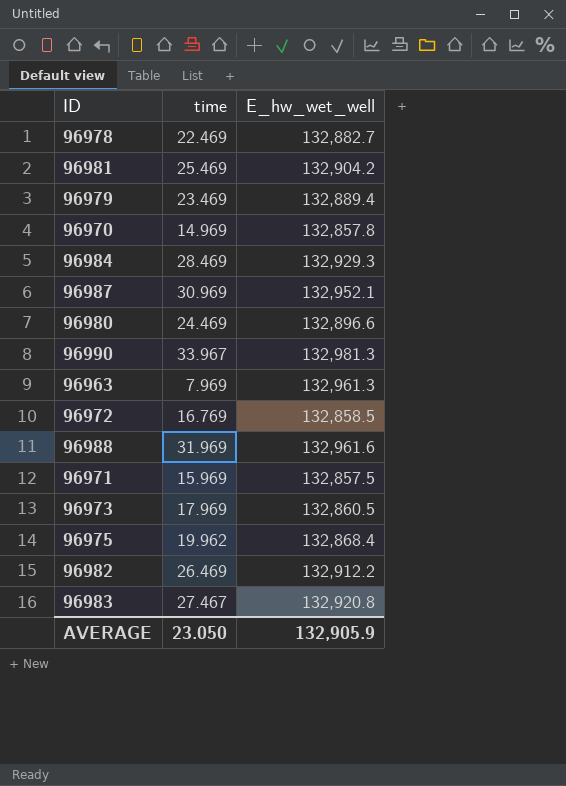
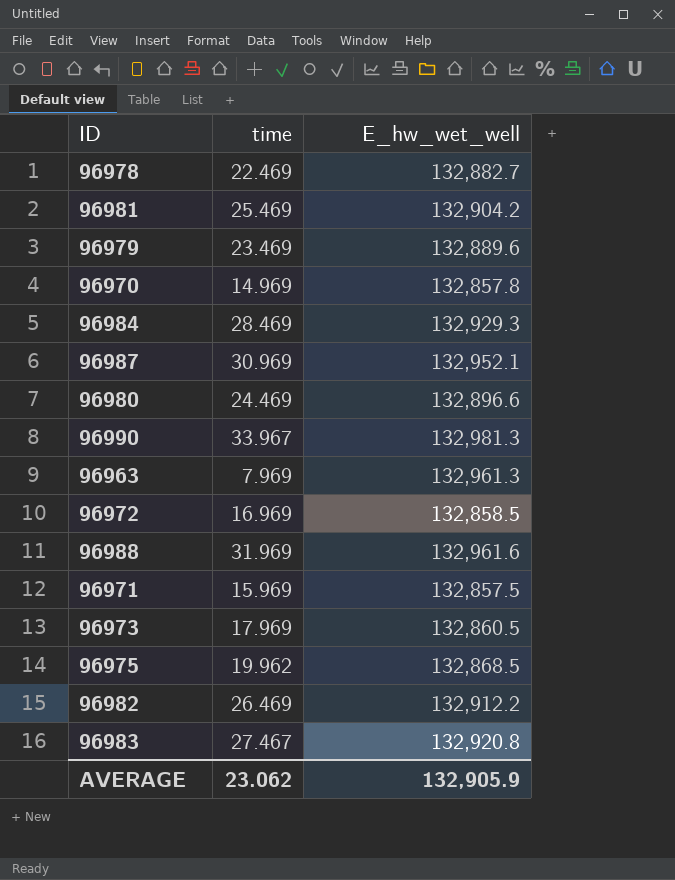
96979 | E_hw_wet_well: 132,889.4 -> 132,889.6
96972 | time: 16.769 -> 16.969
96975 | E_hw_wet_well: 132,868.4 -> 132,868.5
AVERAGE | time: 23.050 -> 23.062

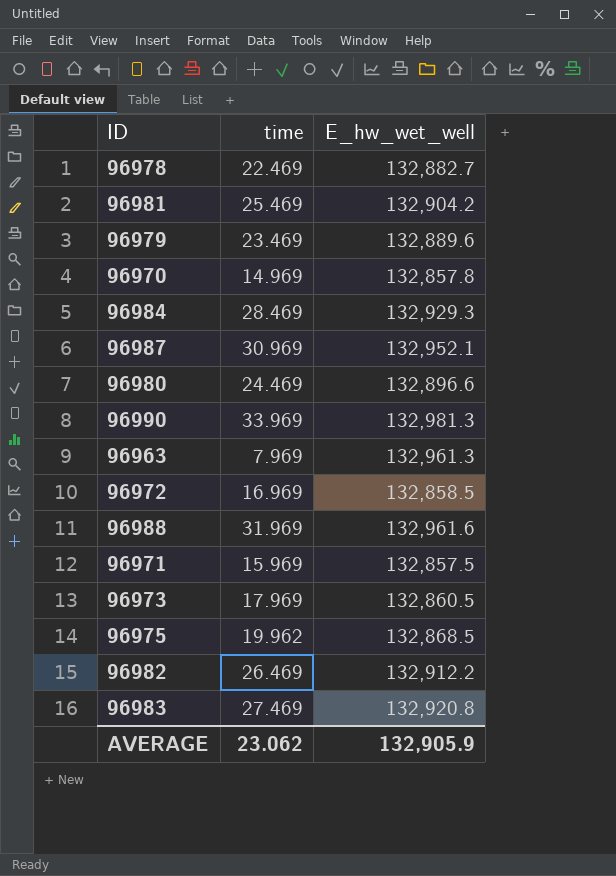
96990 | time: 33.967 -> 33.969
96983 | time: 27.467 -> 27.469

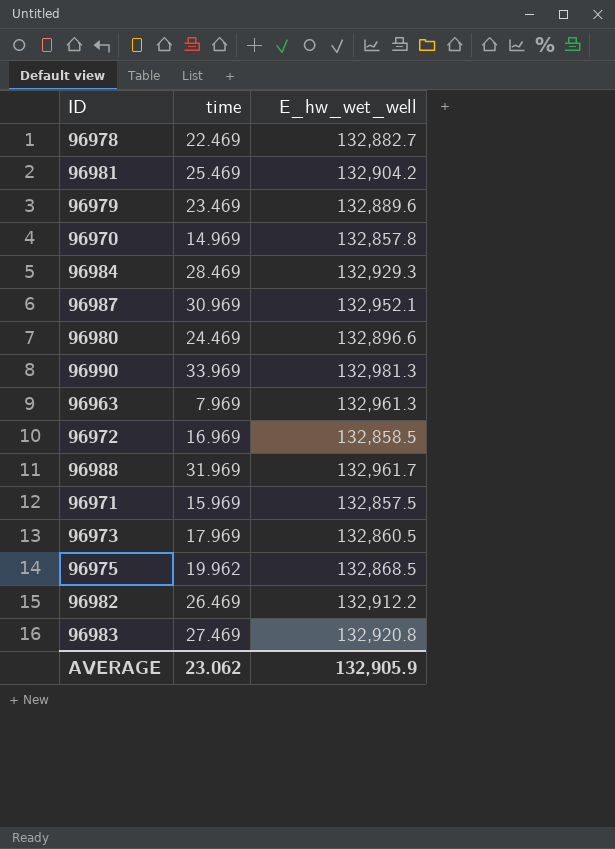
96988 | E_hw_wet_well: 132,961.6 -> 132,961.7

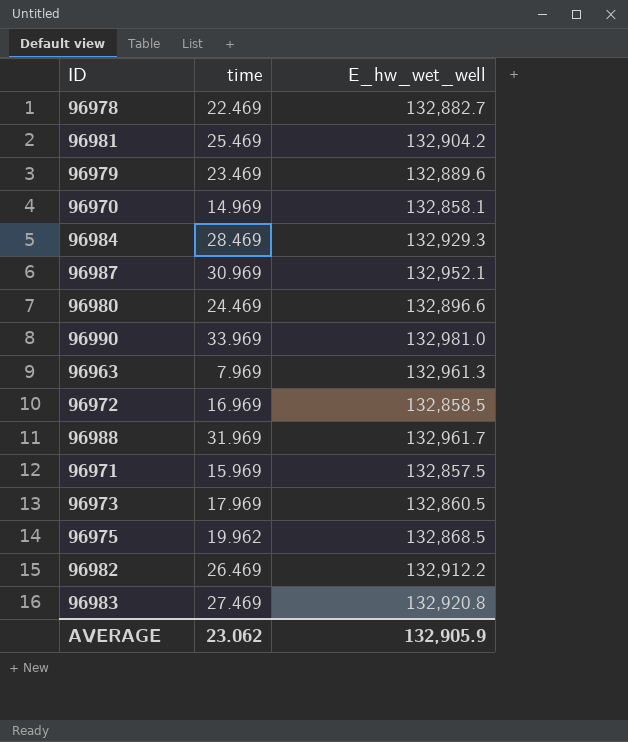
96970 | E_hw_wet_well: 132,857.8 -> 132,858.1
96990 | E_hw_wet_well: 132,981.3 -> 132,981.0

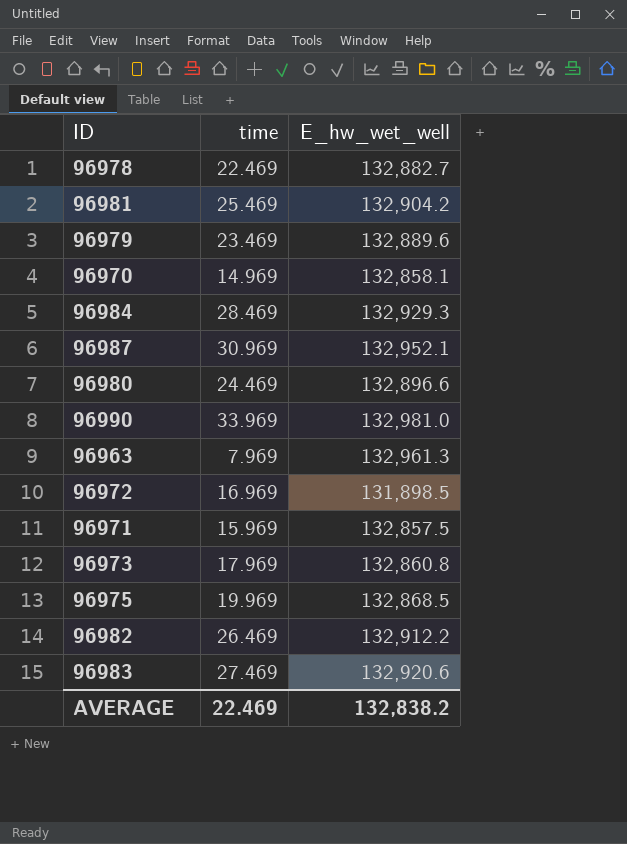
row 96988: 31.969 | 132,961.7 -> none
96972 | E_hw_wet_well: 132,858.5 -> 131,898.5
96973 | E_hw_wet_well: 132,860.5 -> 132,860.8
96975 | time: 19.962 -> 19.969
96983 | E_hw_wet_well: 132,920.8 -> 132,920.6
AVERAGE | time: 23.062 -> 22.469
AVERAGE | E_hw_wet_well: 132,905.9 -> 132,838.2

